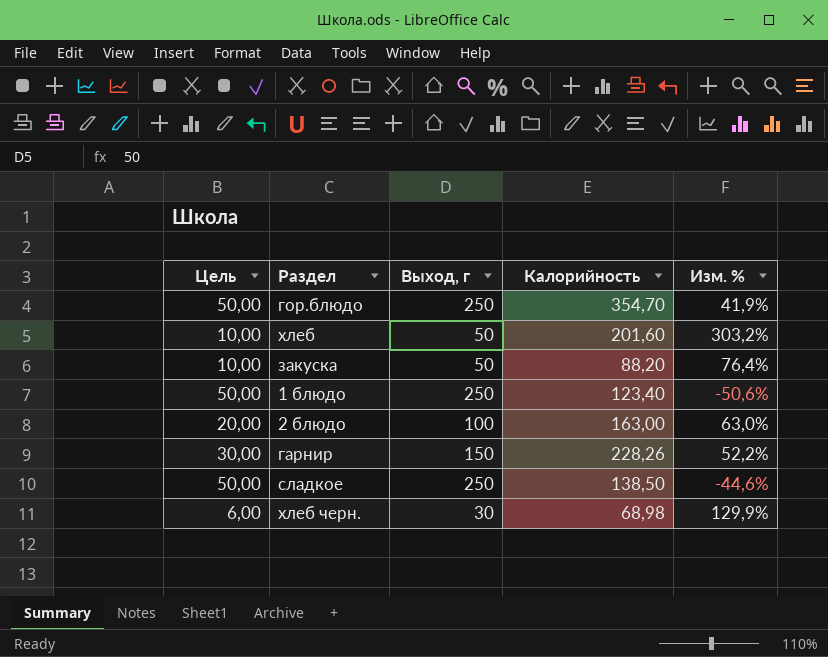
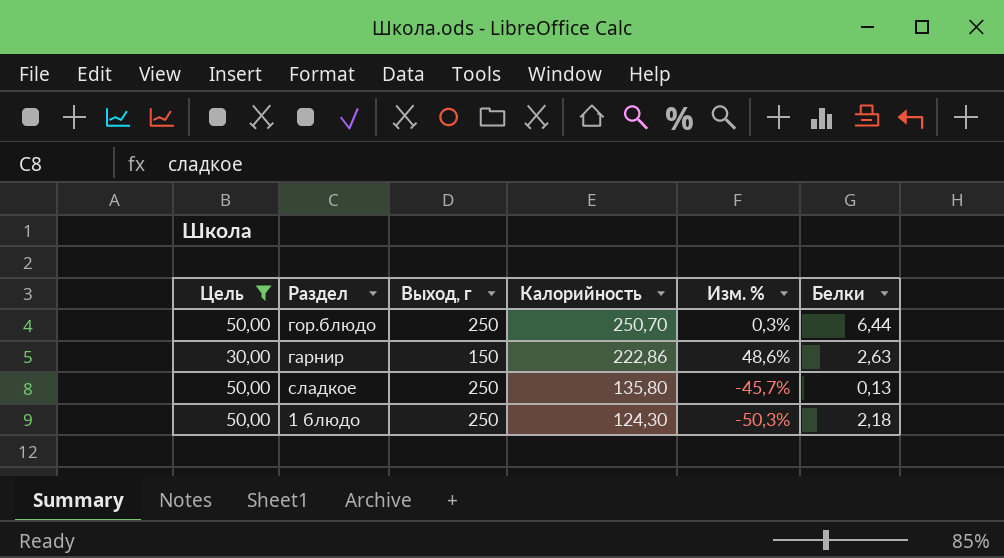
filter: none -> Цель >= 30,00
row order: none -> Калорийность descending
column Белки | position: none -> 6
гор.блюдо | Калорийность: 354,70 -> 250,70
гор.блюдо | Изм. %: 41,9% -> 0,3%
гарнир | Калорийность: 228,26 -> 222,86
гарнир | Изм. %: 52,2% -> 48,6%
сладкое | Калорийность: 138,50 -> 135,80
сладкое | Изм. %: -44,6% -> -45,7%
1 блюдо | Калорийность: 123,40 -> 124,30
1 блюдо | Изм. %: -50,6% -> -50,3%

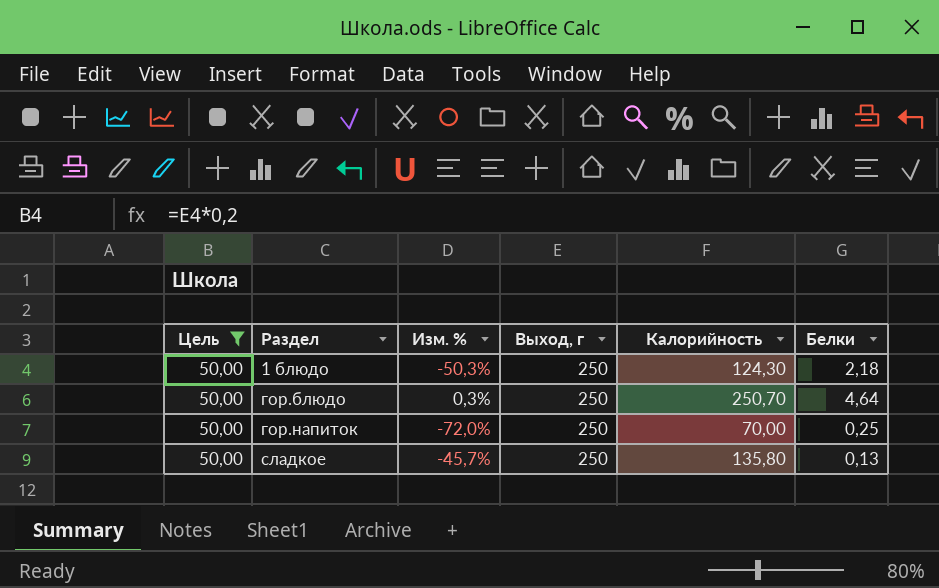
row order: Калорийность descending -> Раздел ascending
column Изм. % | position: 5 -> 3
row гарнир: 30,00 | 150 | 222,86 | 48,6% | 2,63 -> none
гор.блюдо | Белки: 6,44 -> 4,64
row гор.напиток: none -> 50,00 | -72,0% | 250 | 70,00 | 0,25

